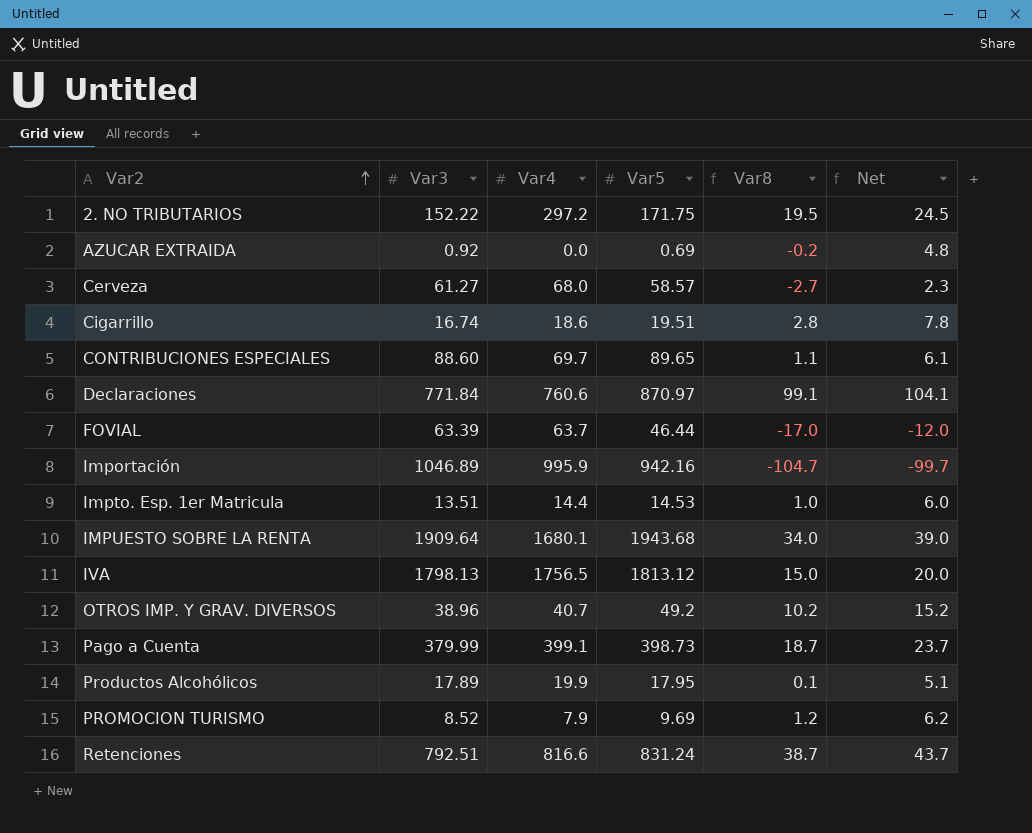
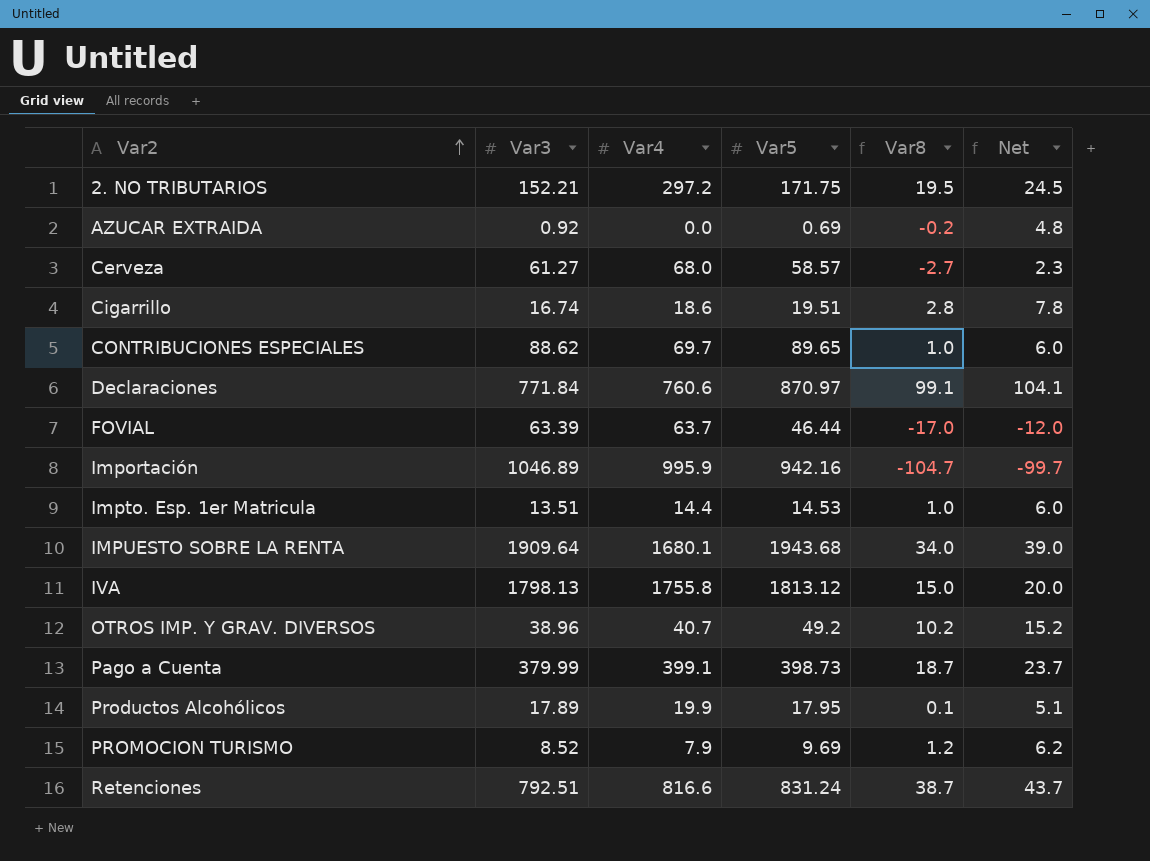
2. NO TRIBUTARIOS | Var3: 152.22 -> 152.21
CONTRIBUCIONES ESPECIALES | Var3: 88.60 -> 88.62
CONTRIBUCIONES ESPECIALES | Var8: 1.1 -> 1.0
CONTRIBUCIONES ESPECIALES | Net: 6.1 -> 6.0
IVA | Var4: 1756.5 -> 1755.8

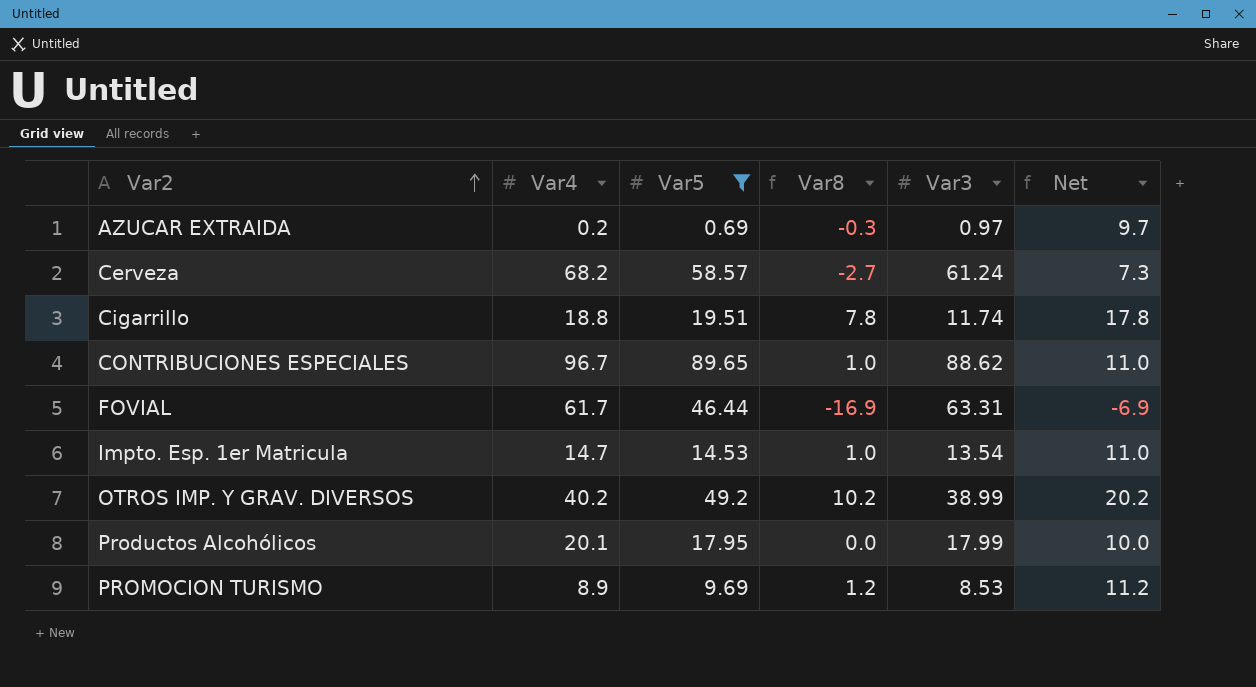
filter: none -> Var5 <= 89.65
column Var3 | position: 2 -> 5
column Net | formula: [Var8] + 5 -> [Var8] + 10
AZUCAR EXTRAIDA | Var4: 0.0 -> 0.2
AZUCAR EXTRAIDA | Var8: -0.2 -> -0.3
AZUCAR EXTRAIDA | Var3: 0.92 -> 0.97
Cerveza | Var4: 68.0 -> 68.2
Cerveza | Var3: 61.27 -> 61.24
Cigarrillo | Var4: 18.6 -> 18.8
Cigarrillo | Var8: 2.8 -> 7.8
Cigarrillo | Var3: 16.74 -> 11.74
CONTRIBUCIONES ESPECIALES | Var4: 69.7 -> 96.7
FOVIAL | Var4: 63.7 -> 61.7
FOVIAL | Var8: -17.0 -> -16.9
FOVIAL | Var3: 63.39 -> 63.31
Impto. Esp. 1er Matricula | Var4: 14.4 -> 14.7
Impto. Esp. 1er Matricula | Var3: 13.51 -> 13.54
OTROS IMP. Y GRAV. DIVERSOS | Var4: 40.7 -> 40.2
OTROS IMP. Y GRAV. DIVERSOS | Var3: 38.96 -> 38.99
Productos Alcohólicos | Var4: 19.9 -> 20.1
Productos Alcohólicos | Var8: 0.1 -> 0.0
Productos Alcohólicos | Var3: 17.89 -> 17.99
PROMOCION TURISMO | Var4: 7.9 -> 8.9
PROMOCION TURISMO | Var3: 8.52 -> 8.53

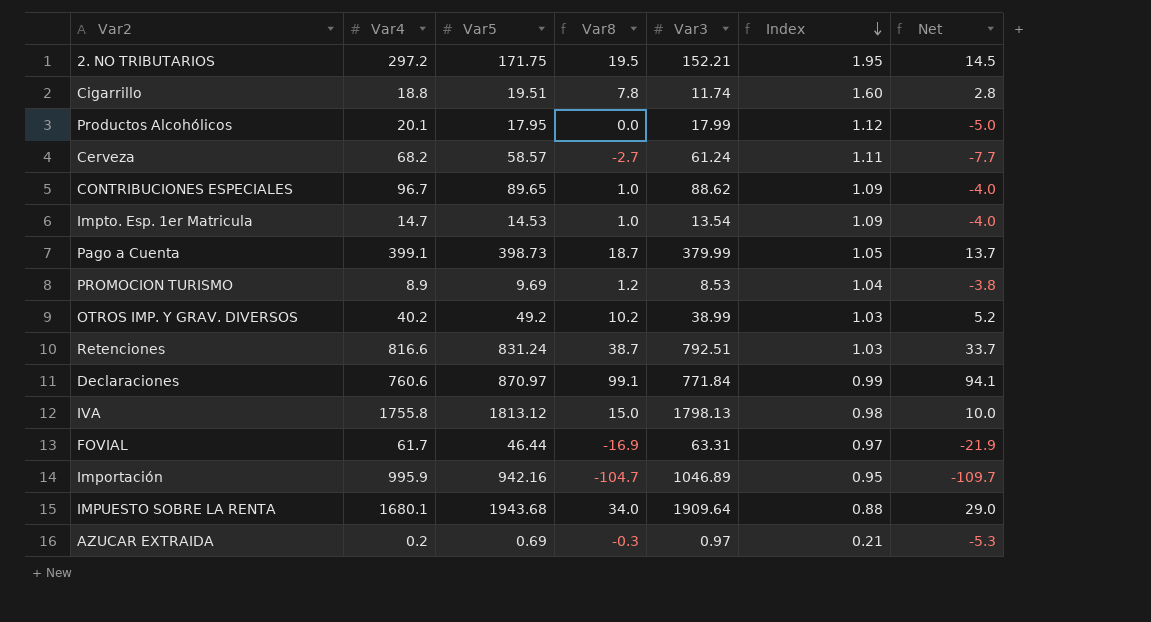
filter: Var5 <= 89.65 -> none
row order: Var2 ascending -> Index descending
column Index | formula: none -> [Var4] / [Var3]
column Net | formula: [Var8] + 10 -> [Var8] - 5

